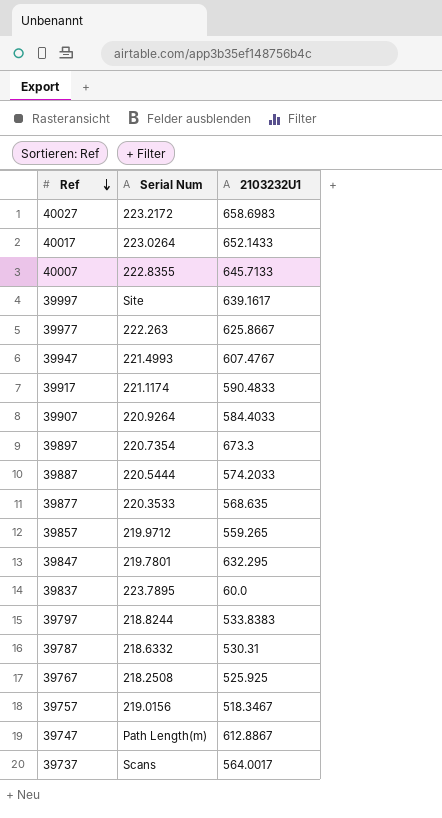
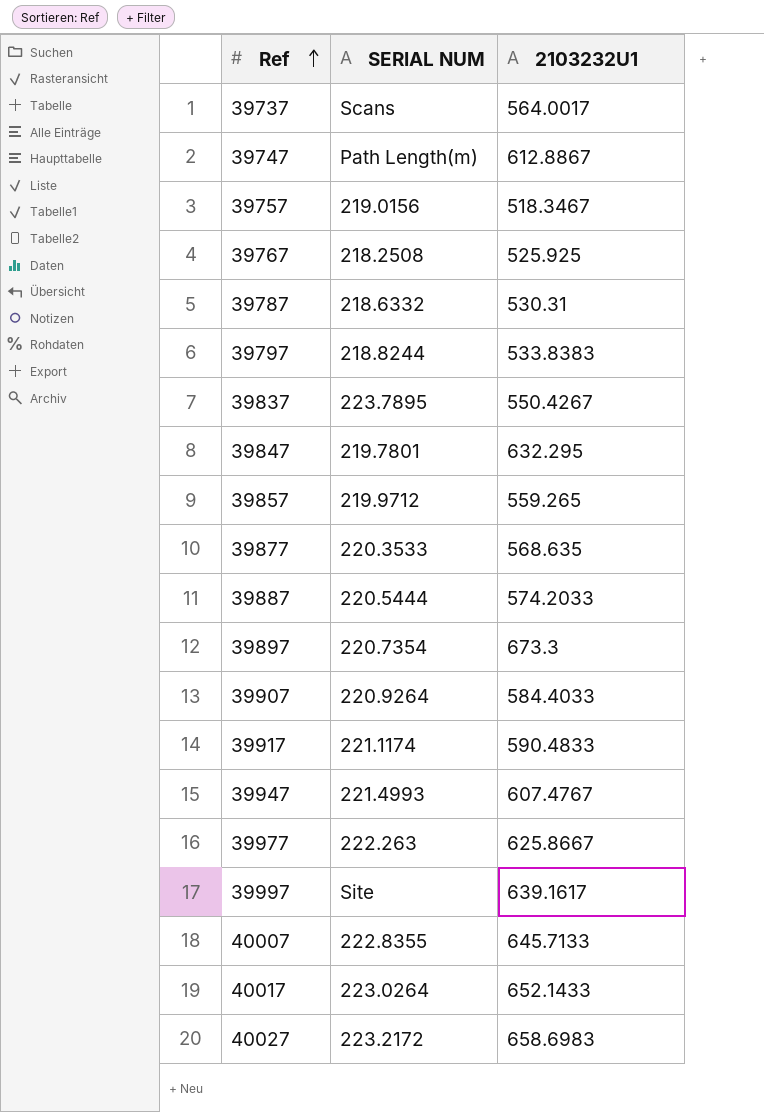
row order: Ref descending -> Ref ascending
column name: Serial Num -> SERIAL NUM
39837 | 2103232U1: 60.0 -> 550.4267

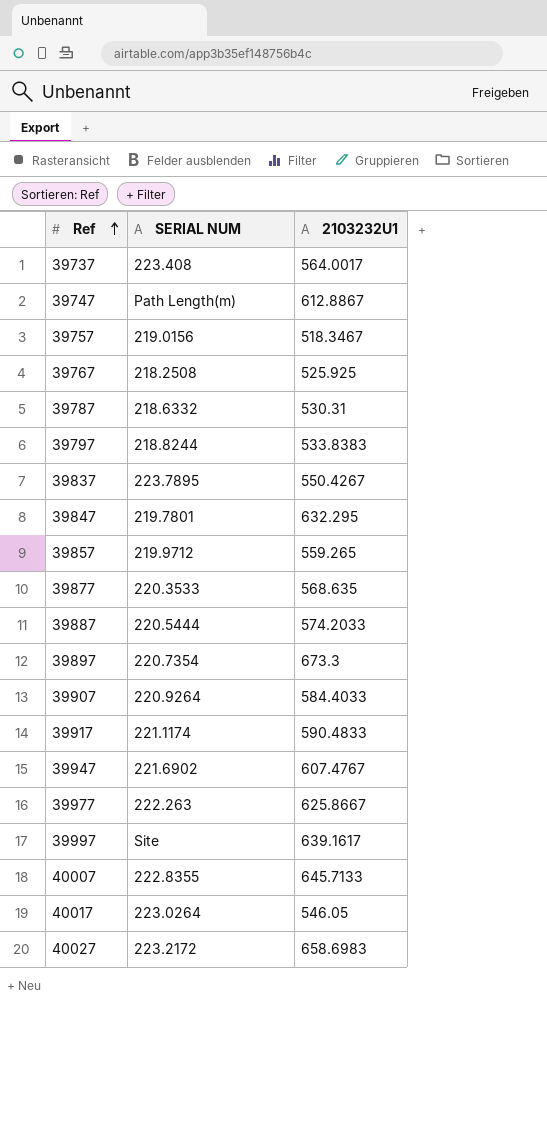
39737 | SERIAL NUM: Scans -> 223.408
39947 | SERIAL NUM: 221.4993 -> 221.6902
40017 | 2103232U1: 652.1433 -> 546.05

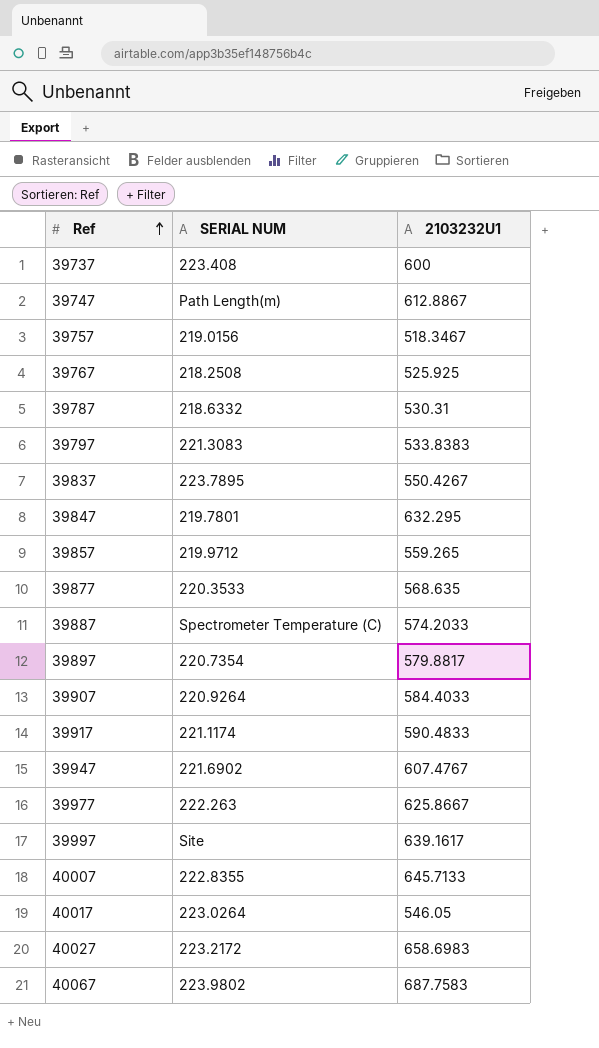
39737 | 2103232U1: 564.0017 -> 600
39797 | SERIAL NUM: 218.8244 -> 221.3083
39887 | SERIAL NUM: 220.5444 -> Spectrometer Temperature (C)
39897 | 2103232U1: 673.3 -> 579.8817
row 40067: none -> 223.9802 | 687.7583

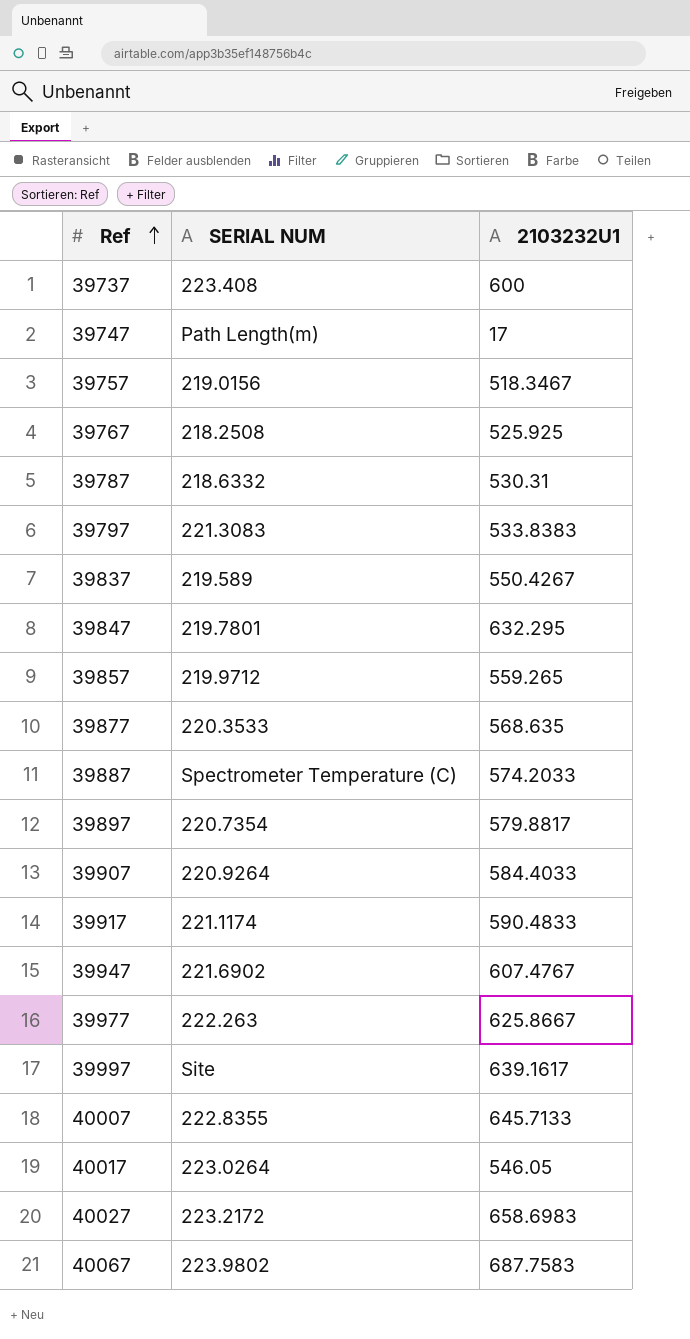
39747 | 2103232U1: 612.8867 -> 17
39837 | SERIAL NUM: 223.7895 -> 219.589

